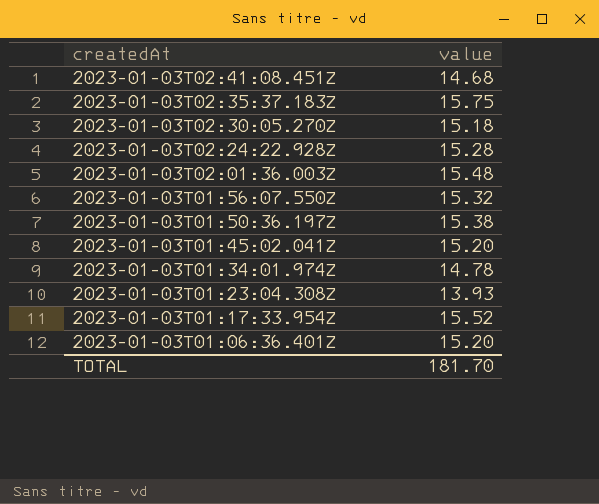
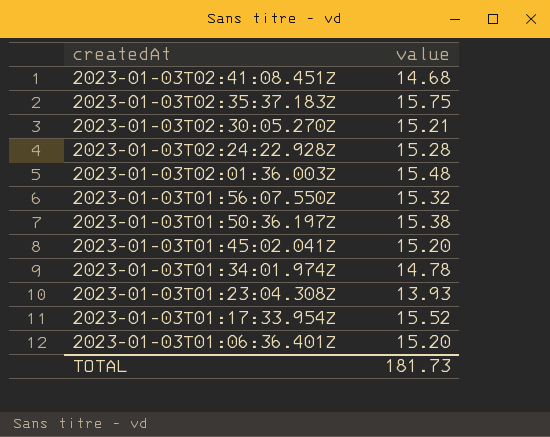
2023-01-03T02:30:05.270Z | value: 15.18 -> 15.21
TOTAL | value: 181.70 -> 181.73

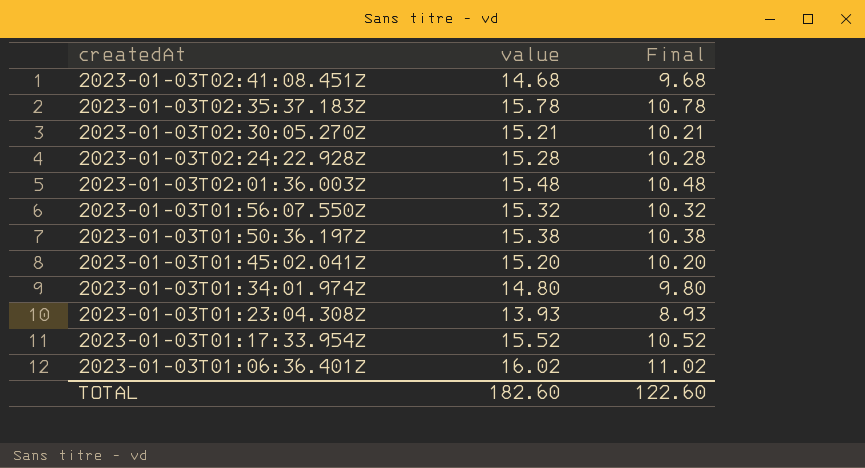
column Final | formula: none -> [value] - 5
2023-01-03T02:35:37.183Z | value: 15.75 -> 15.78
2023-01-03T01:34:01.974Z | value: 14.78 -> 14.80
2023-01-03T01:06:36.401Z | value: 15.20 -> 16.02
TOTAL | value: 181.73 -> 182.60

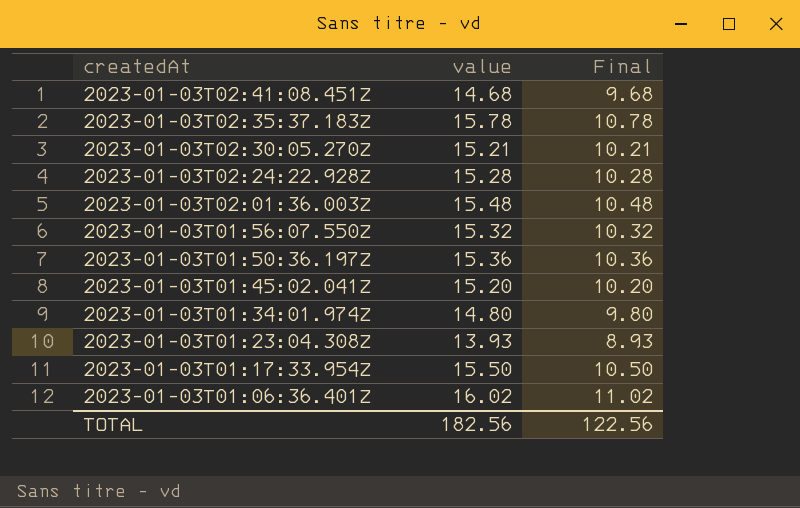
2023-01-03T01:50:36.197Z | value: 15.38 -> 15.36
2023-01-03T01:50:36.197Z | Final: 10.38 -> 10.36
2023-01-03T01:17:33.954Z | value: 15.52 -> 15.50
2023-01-03T01:17:33.954Z | Final: 10.52 -> 10.50
TOTAL | value: 182.60 -> 182.56
TOTAL | Final: 122.60 -> 122.56

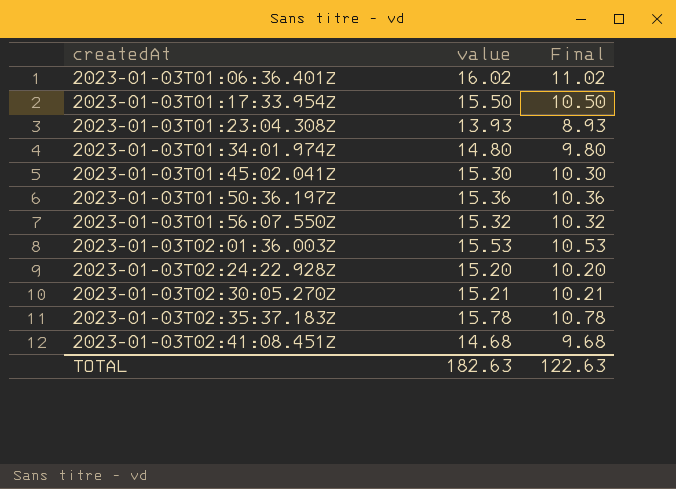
row order: createdAt descending -> createdAt ascending
2023-01-03T01:45:02.041Z | value: 15.20 -> 15.30
2023-01-03T01:45:02.041Z | Final: 10.20 -> 10.30
2023-01-03T02:01:36.003Z | value: 15.48 -> 15.53
2023-01-03T02:01:36.003Z | Final: 10.48 -> 10.53
2023-01-03T02:24:22.928Z | value: 15.28 -> 15.20
2023-01-03T02:24:22.928Z | Final: 10.28 -> 10.20
TOTAL | value: 182.56 -> 182.63
TOTAL | Final: 122.56 -> 122.63

